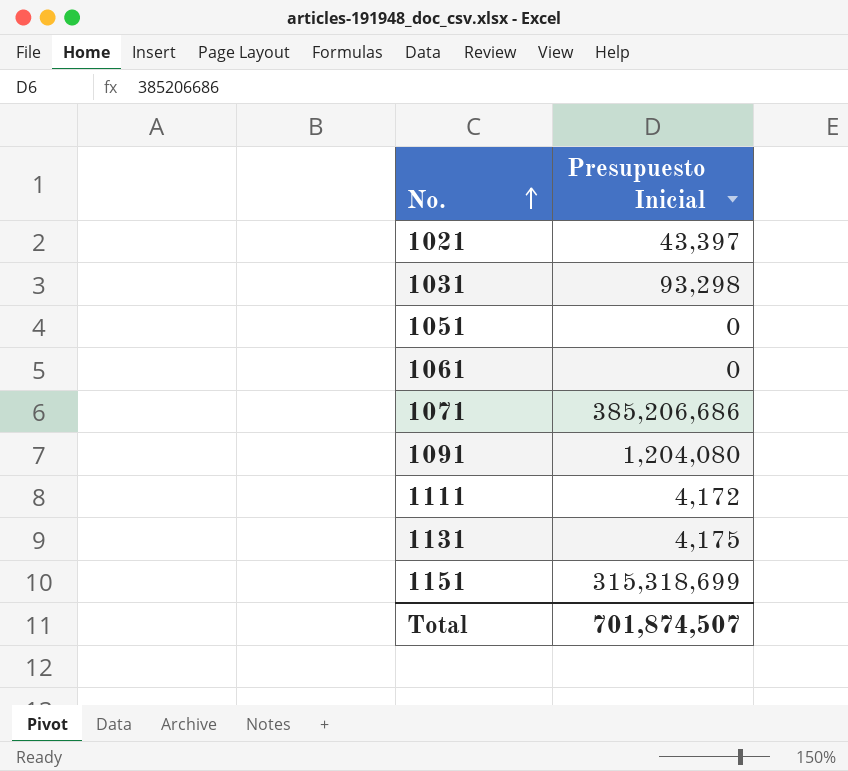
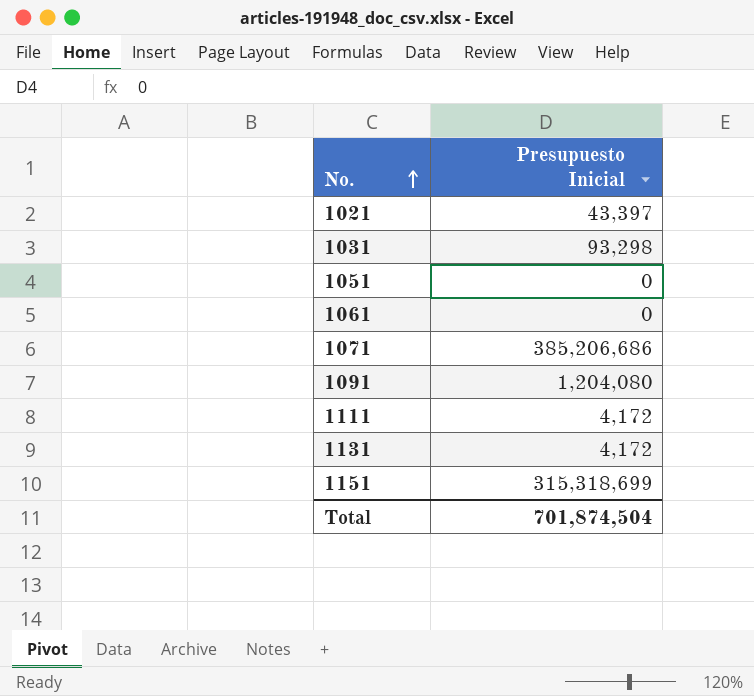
1131 | Presupuesto Inicial: 4,175 -> 4,172
Total | Presupuesto Inicial: 701,874,507 -> 701,874,504

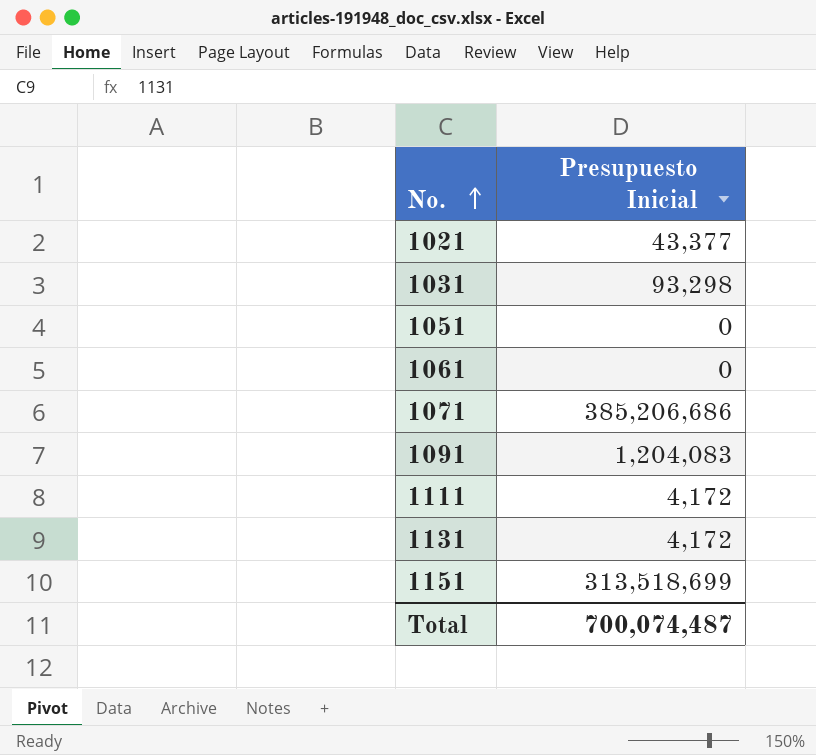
1021 | Presupuesto Inicial: 43,397 -> 43,377
1091 | Presupuesto Inicial: 1,204,080 -> 1,204,083
1151 | Presupuesto Inicial: 315,318,699 -> 313,518,699
Total | Presupuesto Inicial: 701,874,504 -> 700,074,487

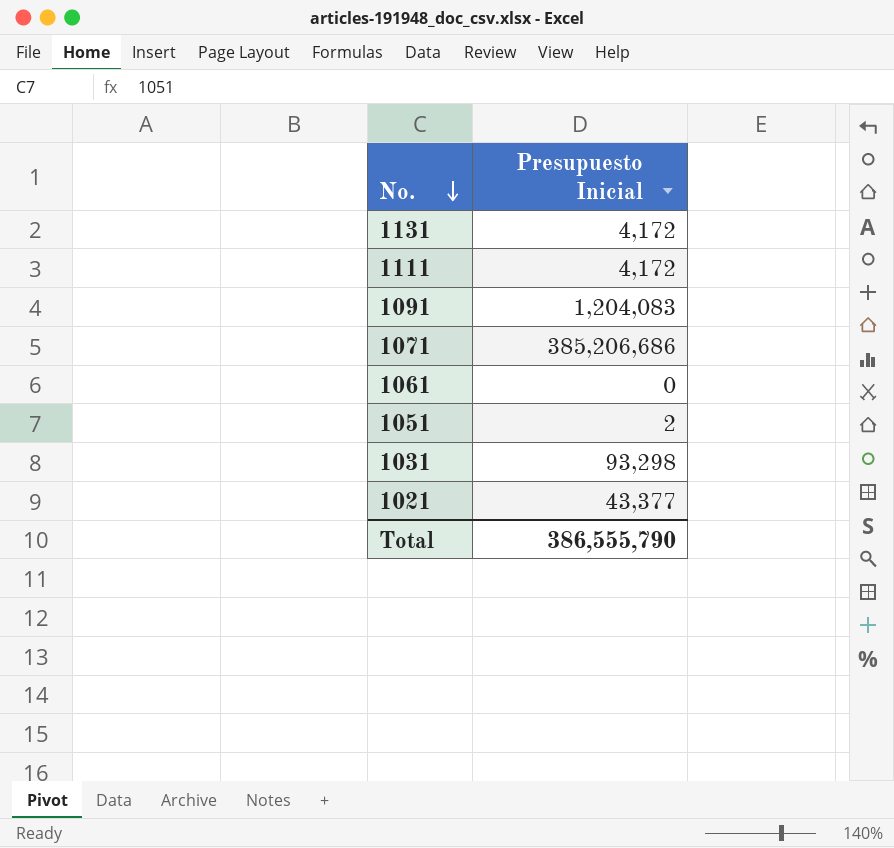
row order: No. ascending -> No. descending
row 1151: 313,518,699 -> none
1051 | Presupuesto Inicial: 0 -> 2
Total | Presupuesto Inicial: 700,074,487 -> 386,555,790

